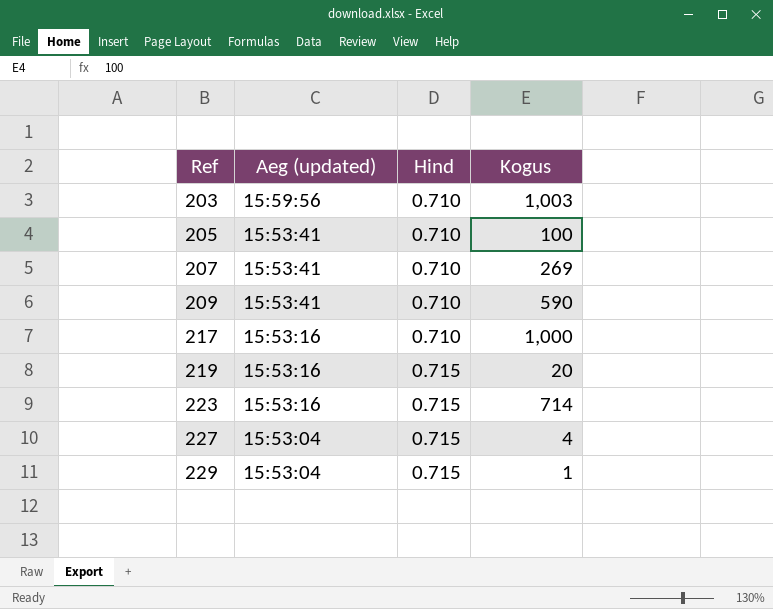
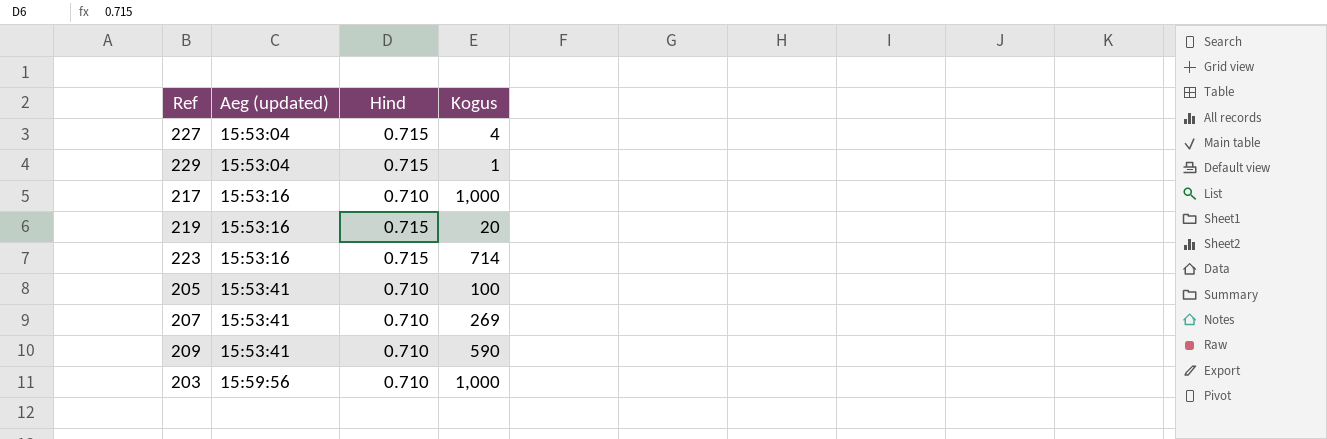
row order: Ref ascending -> Aeg (updated) ascending
203 | Kogus: 1,003 -> 1,000

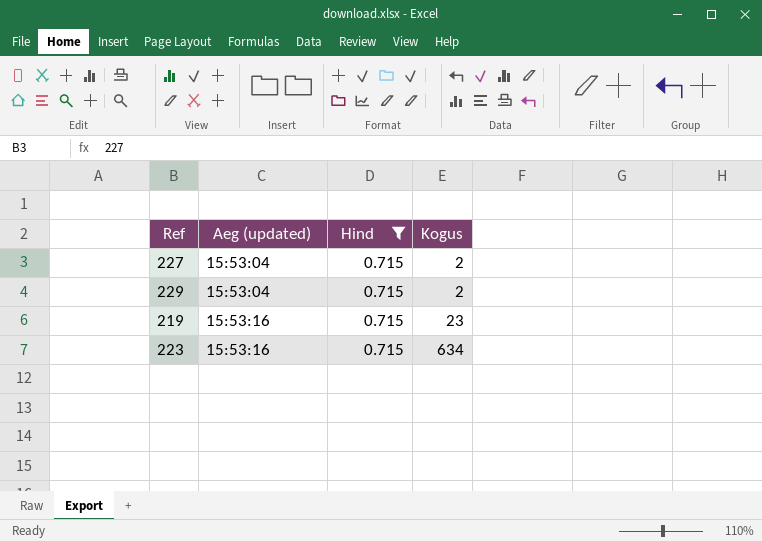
filter: none -> Hind = 0.715
227 | Kogus: 4 -> 2
229 | Kogus: 1 -> 2
219 | Kogus: 20 -> 23
223 | Kogus: 714 -> 634

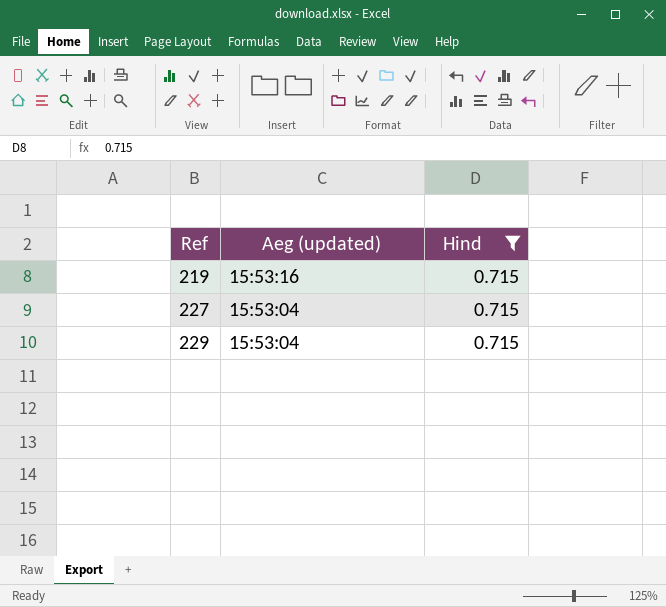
row order: Aeg (updated) ascending -> Ref ascending
column Kogus | position: 4 -> none
row 223: 15:53:16 | 0.715 | 634 -> none

